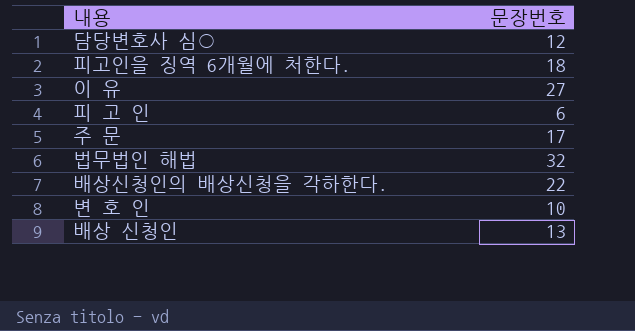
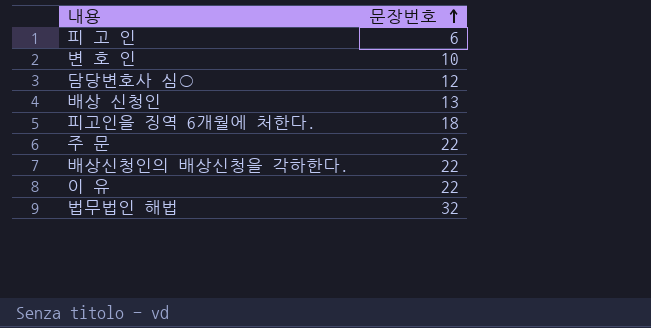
row order: none -> 문장번호 ascending
주 문 | 문장번호: 17 -> 22
이 유 | 문장번호: 27 -> 22

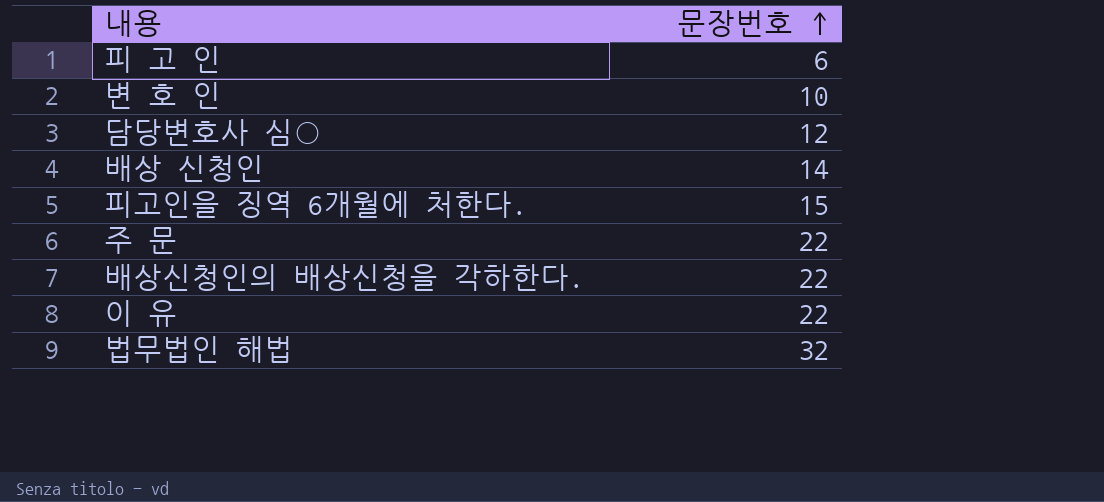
배상 신청인 | 문장번호: 13 -> 14
피고인을 징역 6개월에 처한다. | 문장번호: 18 -> 15

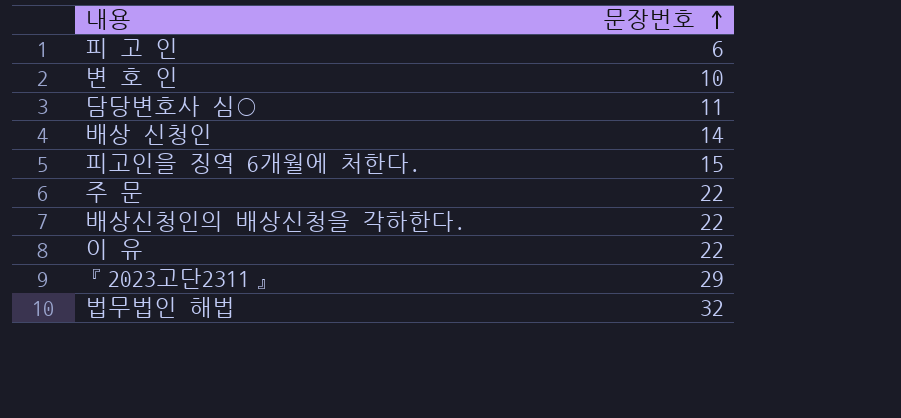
담당변호사 심○ | 문장번호: 12 -> 11
row 『2023고단2311』: none -> 29

